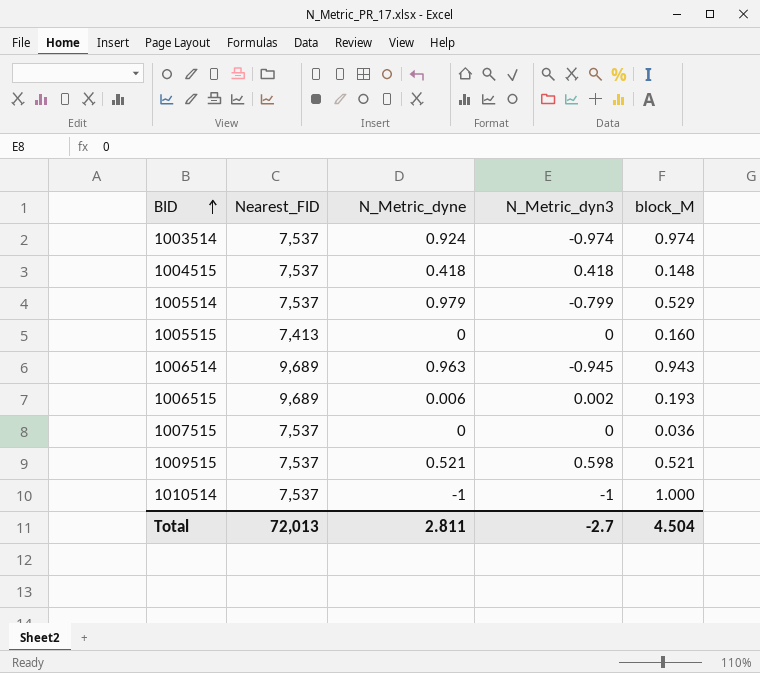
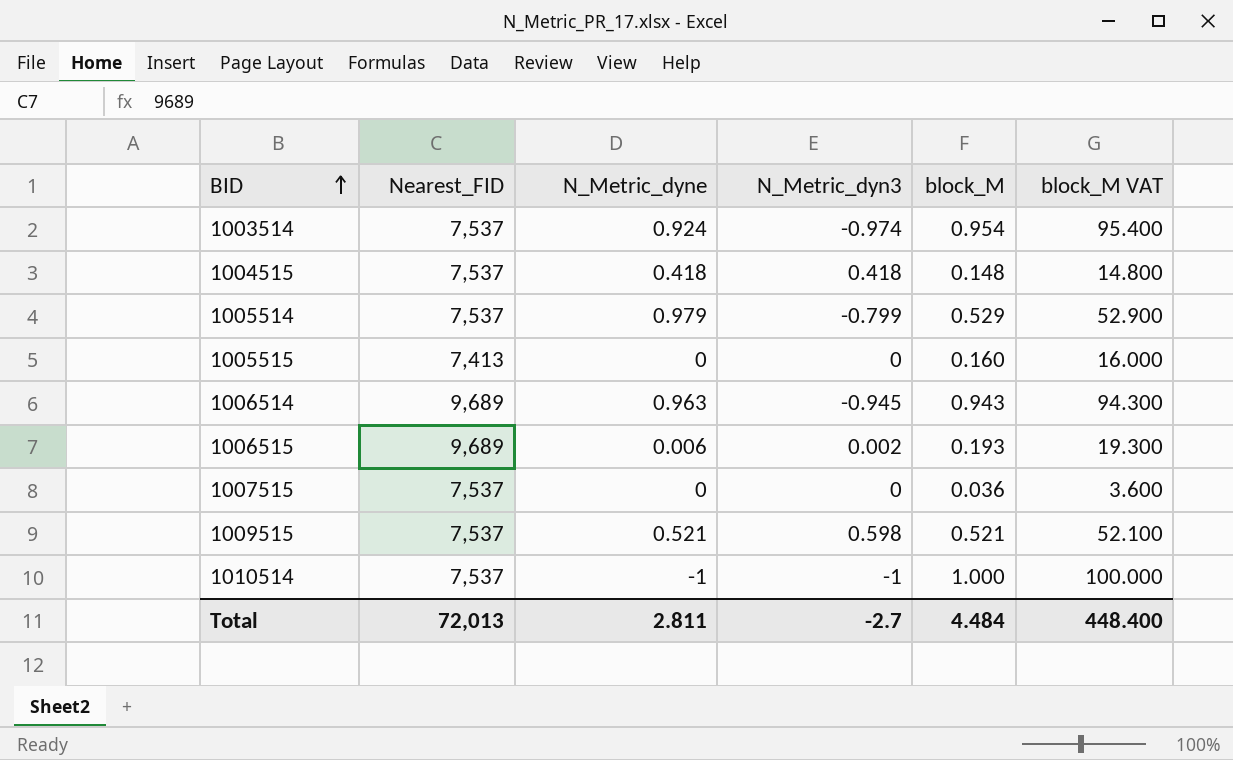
column block_M VAT | formula: none -> [block_M] * 100
1003514 | block_M: 0.974 -> 0.954
Total | block_M: 4.504 -> 4.484

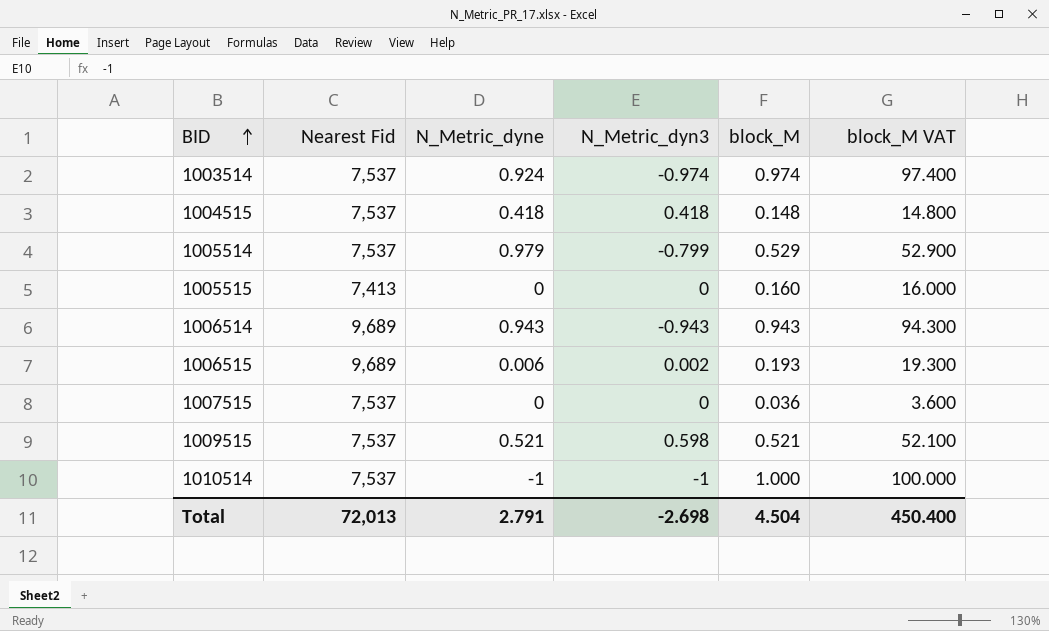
column name: Nearest_FID -> Nearest Fid
1003514 | block_M: 0.954 -> 0.974
1003514 | block_M VAT: 95.400 -> 97.400
1006514 | N_Metric_dyne: 0.963 -> 0.943
1006514 | N_Metric_dyn3: -0.945 -> -0.943
Total | N_Metric_dyne: 2.811 -> 2.791
Total | N_Metric_dyn3: -2.7 -> -2.698
Total | block_M: 4.484 -> 4.504
Total | block_M VAT: 448.400 -> 450.400

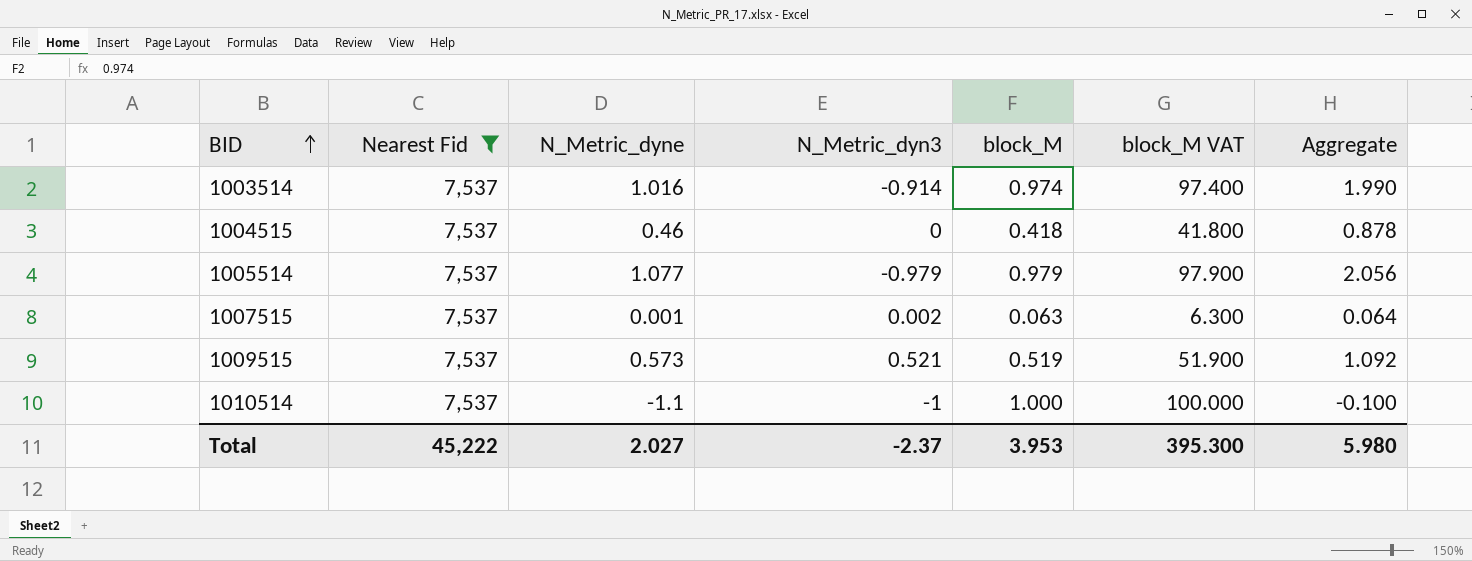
filter: none -> Nearest Fid = 7,537
column Aggregate | formula: none -> [N_Metric_dyne] + [block_M]
1003514 | N_Metric_dyne: 0.924 -> 1.016
1003514 | N_Metric_dyn3: -0.974 -> -0.914
1004515 | N_Metric_dyne: 0.418 -> 0.46
1004515 | N_Metric_dyn3: 0.418 -> 0
1004515 | block_M: 0.148 -> 0.418
1004515 | block_M VAT: 14.800 -> 41.800
1005514 | N_Metric_dyne: 0.979 -> 1.077
1005514 | N_Metric_dyn3: -0.799 -> -0.979
1005514 | block_M: 0.529 -> 0.979
1005514 | block_M VAT: 52.900 -> 97.900
1007515 | N_Metric_dyne: 0 -> 0.001
1007515 | N_Metric_dyn3: 0 -> 0.002
1007515 | block_M: 0.036 -> 0.063
1007515 | block_M VAT: 3.600 -> 6.300
1009515 | N_Metric_dyne: 0.521 -> 0.573
1009515 | N_Metric_dyn3: 0.598 -> 0.521
1009515 | block_M: 0.521 -> 0.519
1009515 | block_M VAT: 52.100 -> 51.900
1010514 | N_Metric_dyne: -1 -> -1.1
Total | Nearest Fid: 72,013 -> 45,222
Total | N_Metric_dyne: 2.791 -> 2.027
Total | N_Metric_dyn3: -2.698 -> -2.37
Total | block_M: 4.504 -> 3.953
Total | block_M VAT: 450.400 -> 395.300

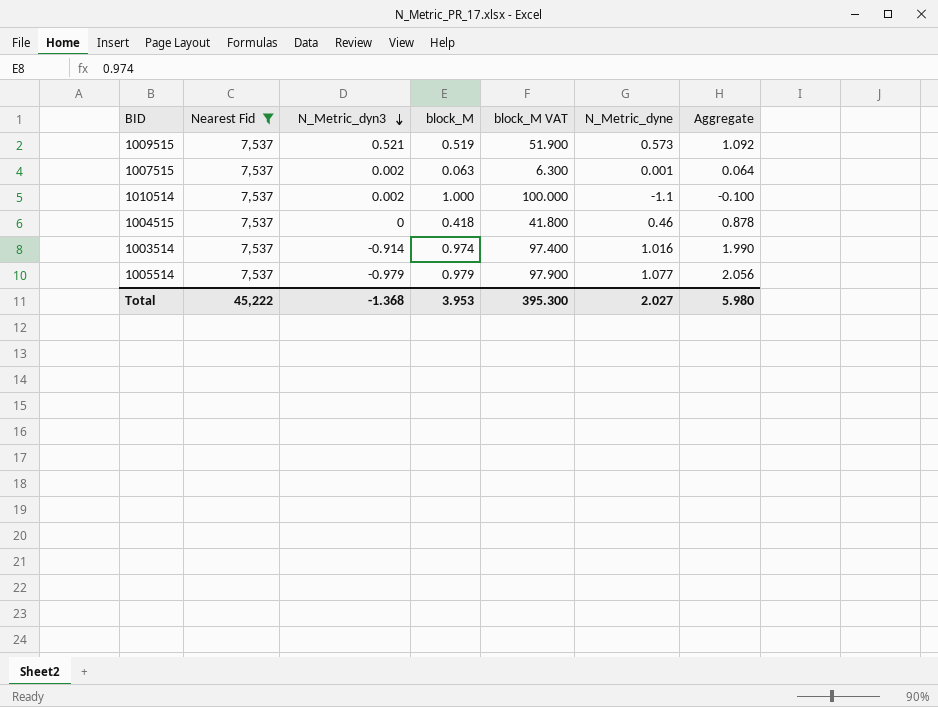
row order: BID ascending -> N_Metric_dyn3 descending
column N_Metric_dyne | position: 3 -> 6
1010514 | N_Metric_dyn3: -1 -> 0.002
Total | N_Metric_dyn3: -2.37 -> -1.368

